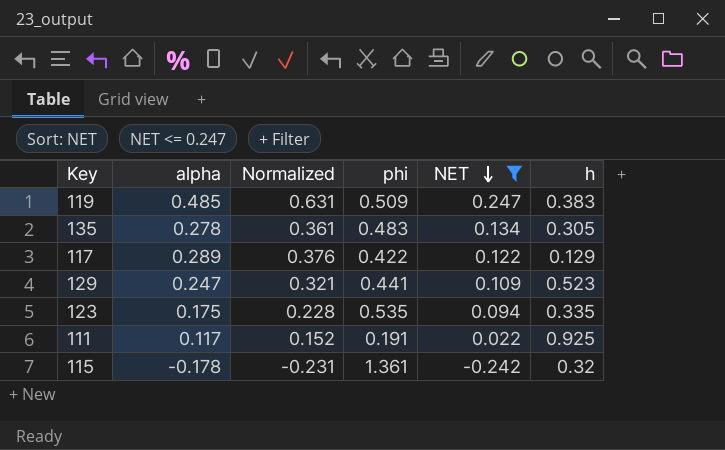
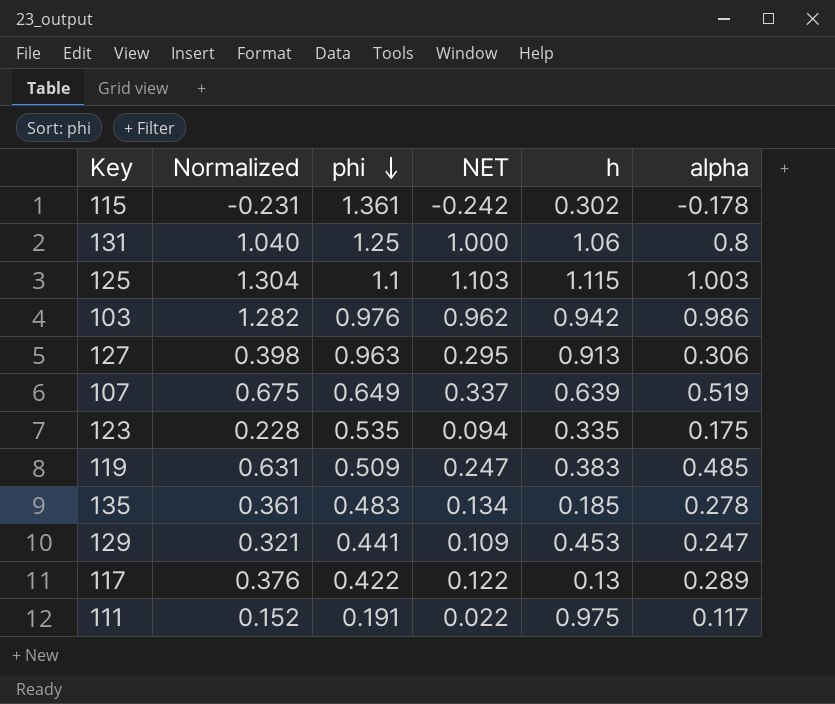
filter: NET <= 0.247 -> none
row order: NET descending -> phi descending
column alpha | position: 2 -> 6
115 | h: 0.32 -> 0.302
135 | h: 0.305 -> 0.185
129 | h: 0.523 -> 0.453
117 | h: 0.129 -> 0.13
111 | h: 0.925 -> 0.975

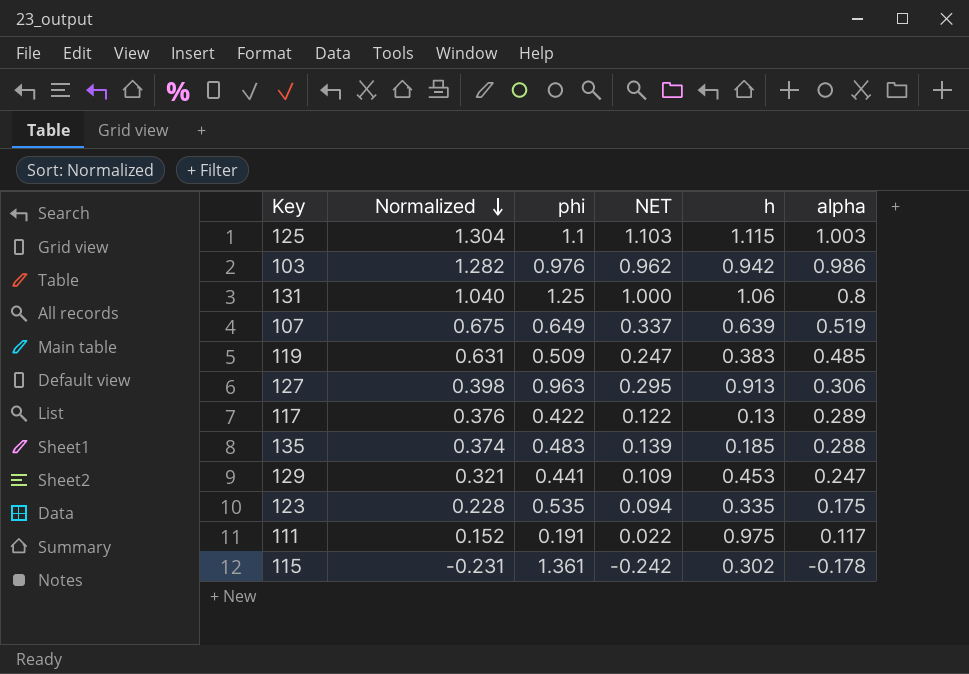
row order: phi descending -> Normalized descending
135 | Normalized: 0.361 -> 0.374
135 | NET: 0.134 -> 0.139
135 | alpha: 0.278 -> 0.288

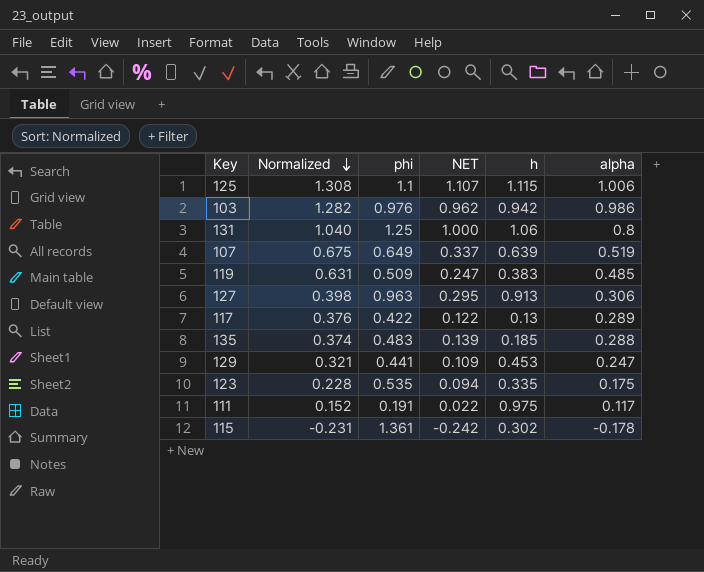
125 | Normalized: 1.304 -> 1.308
125 | NET: 1.103 -> 1.107
125 | alpha: 1.003 -> 1.006

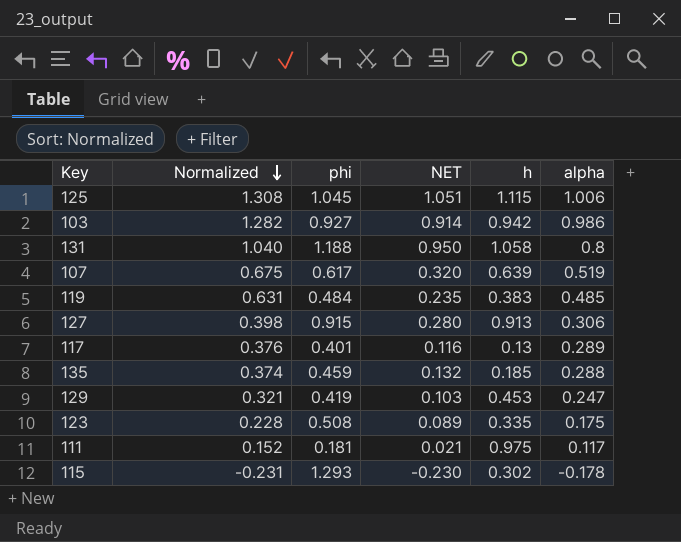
125 | phi: 1.1 -> 1.045
125 | NET: 1.107 -> 1.051
103 | phi: 0.976 -> 0.927
103 | NET: 0.962 -> 0.914
131 | phi: 1.25 -> 1.188
131 | NET: 1.000 -> 0.950
131 | h: 1.06 -> 1.058
107 | phi: 0.649 -> 0.617
107 | NET: 0.337 -> 0.320
119 | phi: 0.509 -> 0.484
119 | NET: 0.247 -> 0.235
127 | phi: 0.963 -> 0.915
127 | NET: 0.295 -> 0.280
117 | phi: 0.422 -> 0.401
117 | NET: 0.122 -> 0.116
135 | phi: 0.483 -> 0.459
135 | NET: 0.139 -> 0.132
129 | phi: 0.441 -> 0.419
129 | NET: 0.109 -> 0.103
123 | phi: 0.535 -> 0.508
123 | NET: 0.094 -> 0.089
111 | phi: 0.191 -> 0.181
111 | NET: 0.022 -> 0.021
115 | phi: 1.361 -> 1.293
115 | NET: -0.242 -> -0.230

